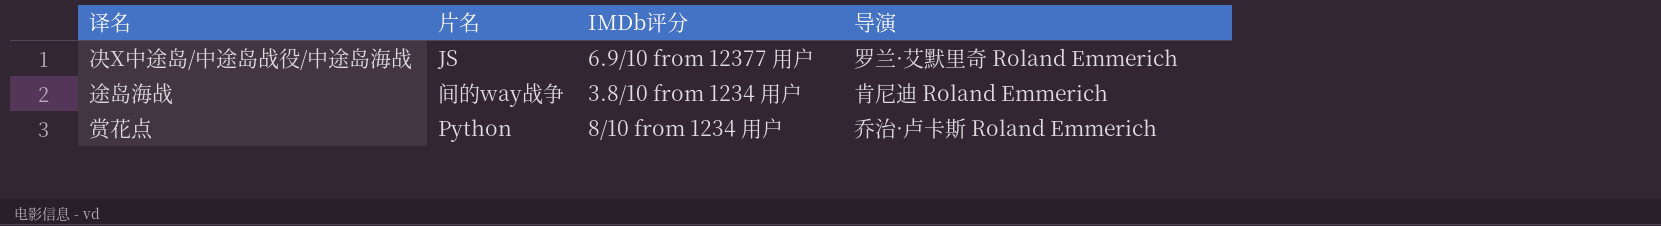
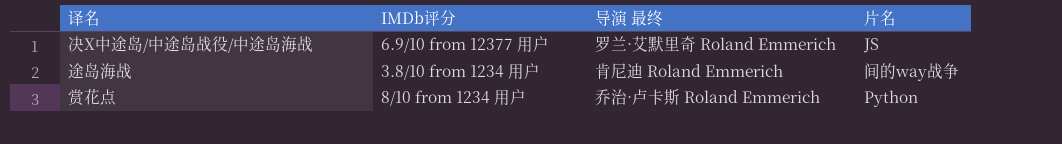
column name: 导演 -> 导演 最终
column 片名 | position: 2 -> 4

